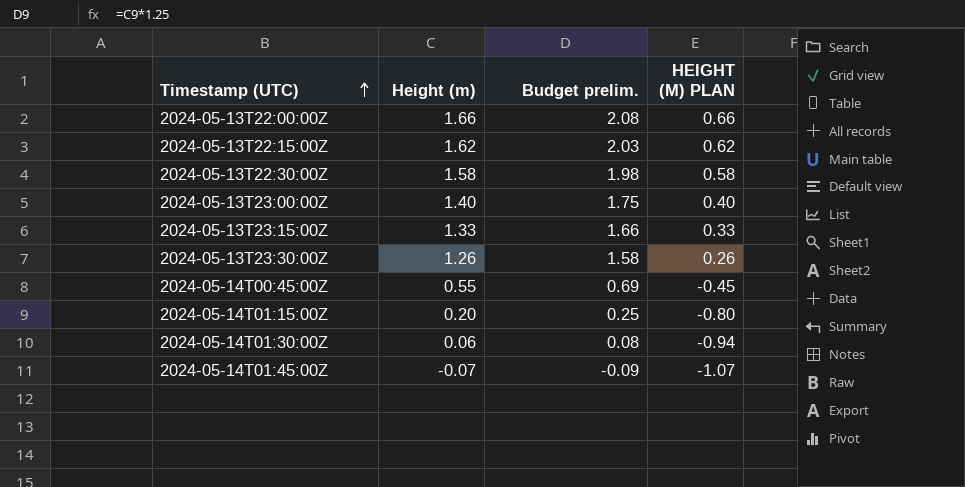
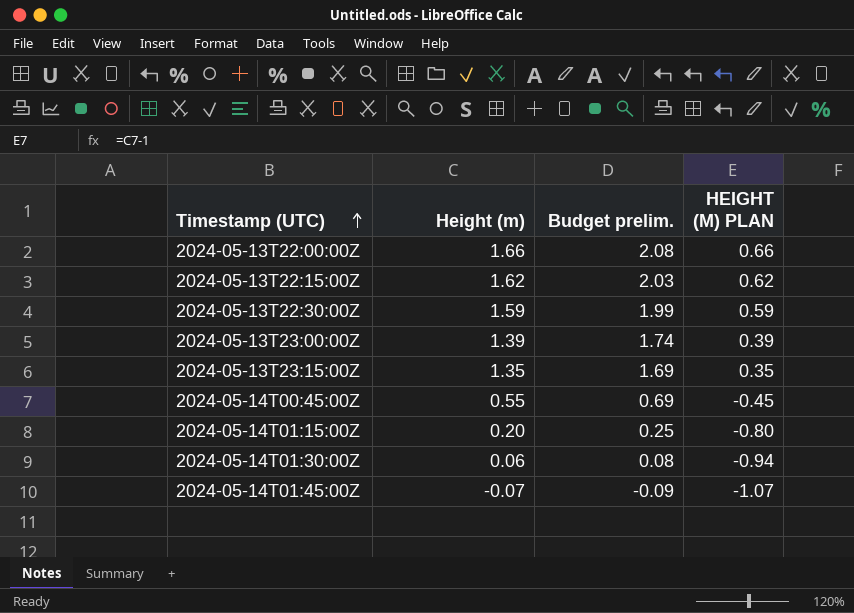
row 2024-05-13T23:30:00Z: 1.26 | 1.58 | 0.26 -> none
2024-05-13T22:30:00Z | Height (m): 1.58 -> 1.59
2024-05-13T22:30:00Z | Budget prelim.: 1.98 -> 1.99
2024-05-13T22:30:00Z | HEIGHT (M) PLAN: 0.58 -> 0.59
2024-05-13T23:00:00Z | Height (m): 1.40 -> 1.39
2024-05-13T23:00:00Z | Budget prelim.: 1.75 -> 1.74
2024-05-13T23:00:00Z | HEIGHT (M) PLAN: 0.40 -> 0.39
2024-05-13T23:15:00Z | Height (m): 1.33 -> 1.35
2024-05-13T23:15:00Z | Budget prelim.: 1.66 -> 1.69
2024-05-13T23:15:00Z | HEIGHT (M) PLAN: 0.33 -> 0.35

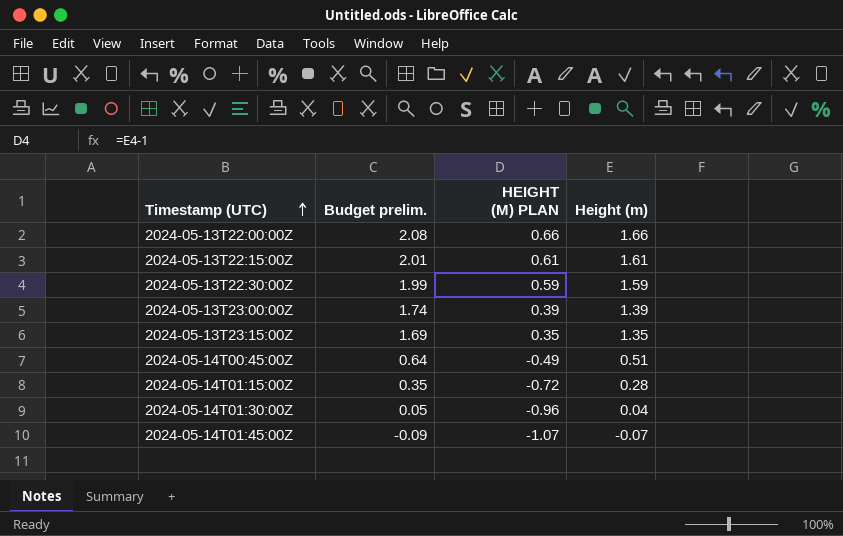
column Height (m) | position: 2 -> 4
2024-05-13T22:15:00Z | Budget prelim.: 2.03 -> 2.01
2024-05-13T22:15:00Z | HEIGHT (M) PLAN: 0.62 -> 0.61
2024-05-13T22:15:00Z | Height (m): 1.62 -> 1.61
2024-05-14T00:45:00Z | Budget prelim.: 0.69 -> 0.64
2024-05-14T00:45:00Z | HEIGHT (M) PLAN: -0.45 -> -0.49
2024-05-14T00:45:00Z | Height (m): 0.55 -> 0.51
2024-05-14T01:15:00Z | Budget prelim.: 0.25 -> 0.35
2024-05-14T01:15:00Z | HEIGHT (M) PLAN: -0.80 -> -0.72
2024-05-14T01:15:00Z | Height (m): 0.20 -> 0.28
2024-05-14T01:30:00Z | Budget prelim.: 0.08 -> 0.05
2024-05-14T01:30:00Z | HEIGHT (M) PLAN: -0.94 -> -0.96
2024-05-14T01:30:00Z | Height (m): 0.06 -> 0.04

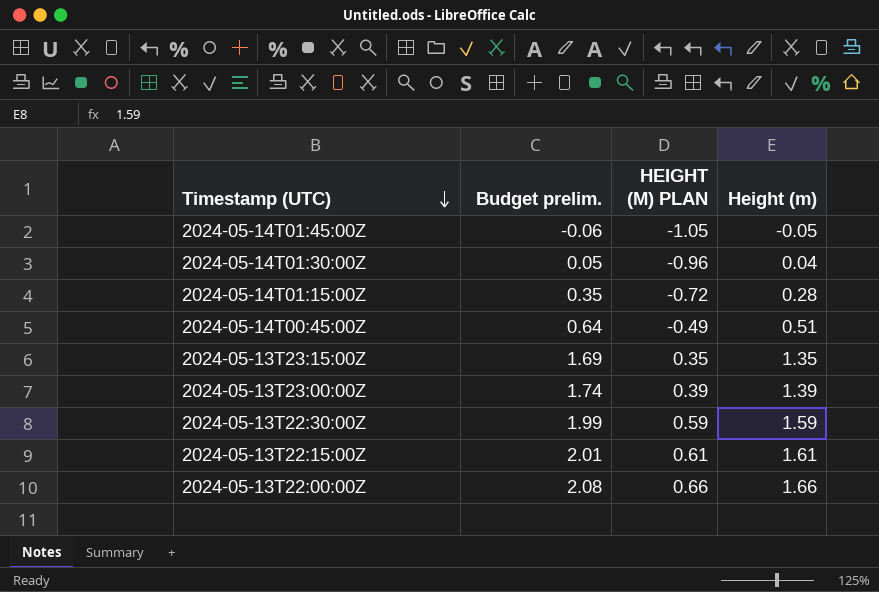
row order: Timestamp (UTC) ascending -> Timestamp (UTC) descending
2024-05-14T01:45:00Z | Budget prelim.: -0.09 -> -0.06
2024-05-14T01:45:00Z | HEIGHT (M) PLAN: -1.07 -> -1.05
2024-05-14T01:45:00Z | Height (m): -0.07 -> -0.05

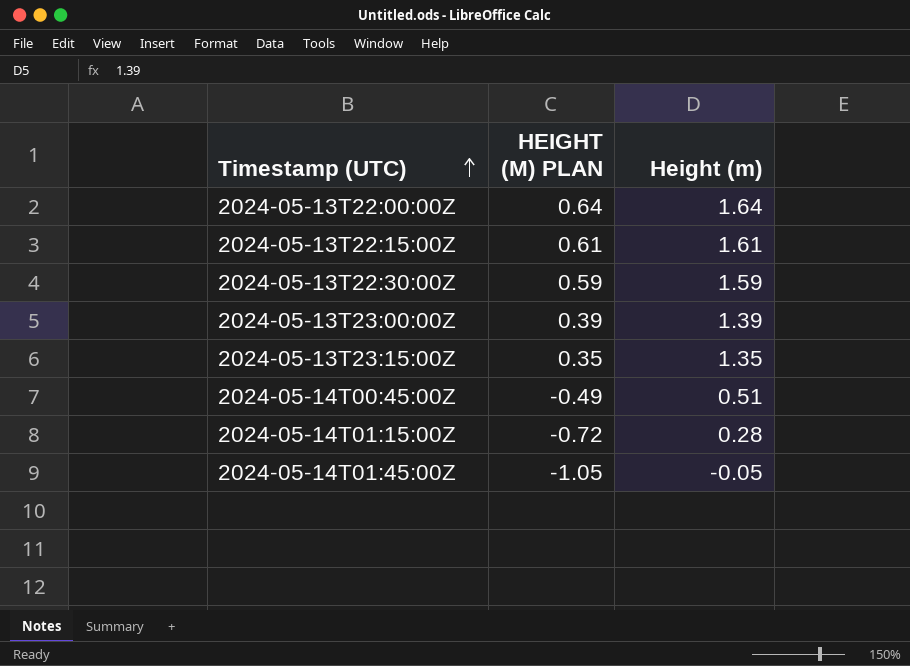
row order: Timestamp (UTC) descending -> Timestamp (UTC) ascending
column Budget prelim. | formula: [Height (m)] * 1.25 -> none
row 2024-05-14T01:30:00Z: 0.05 | -0.96 | 0.04 -> none
2024-05-13T22:00:00Z | HEIGHT (M) PLAN: 0.66 -> 0.64
2024-05-13T22:00:00Z | Height (m): 1.66 -> 1.64

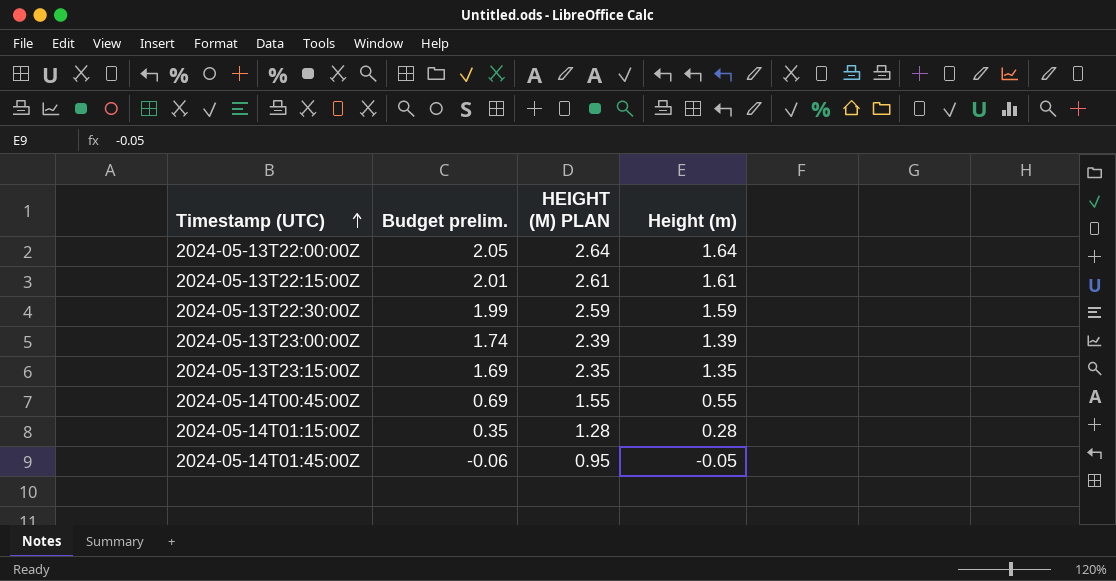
column Budget prelim. | formula: none -> [Height (m)] * 1.25
column HEIGHT (M) PLAN | formula: [Height (m)] - 1 -> [Height (m)] + 1
2024-05-14T00:45:00Z | Height (m): 0.51 -> 0.55

